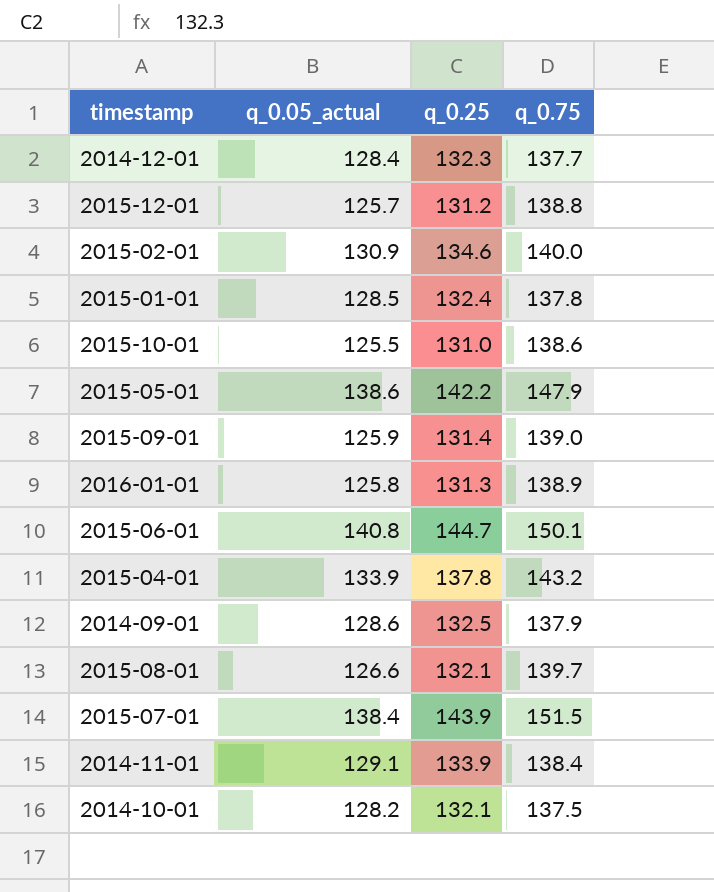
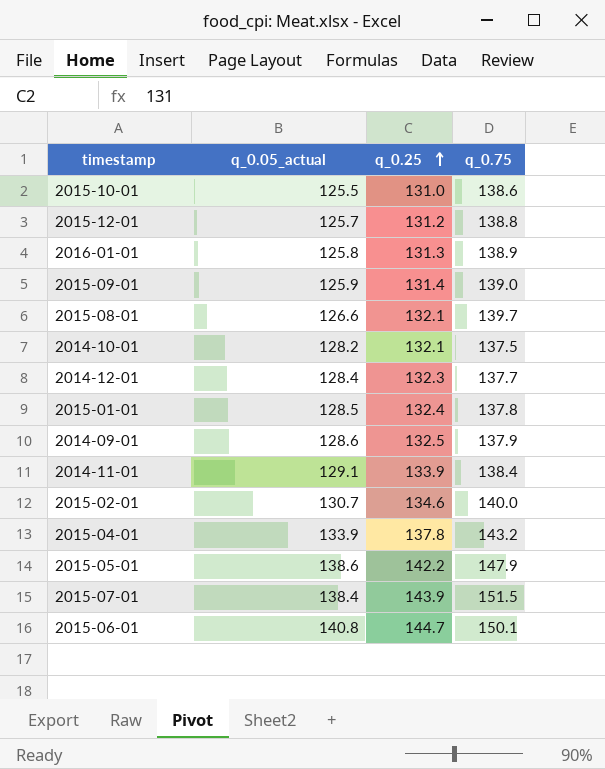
row order: none -> q_0.25 ascending
2015-02-01 | q_0.05_actual: 130.9 -> 130.7

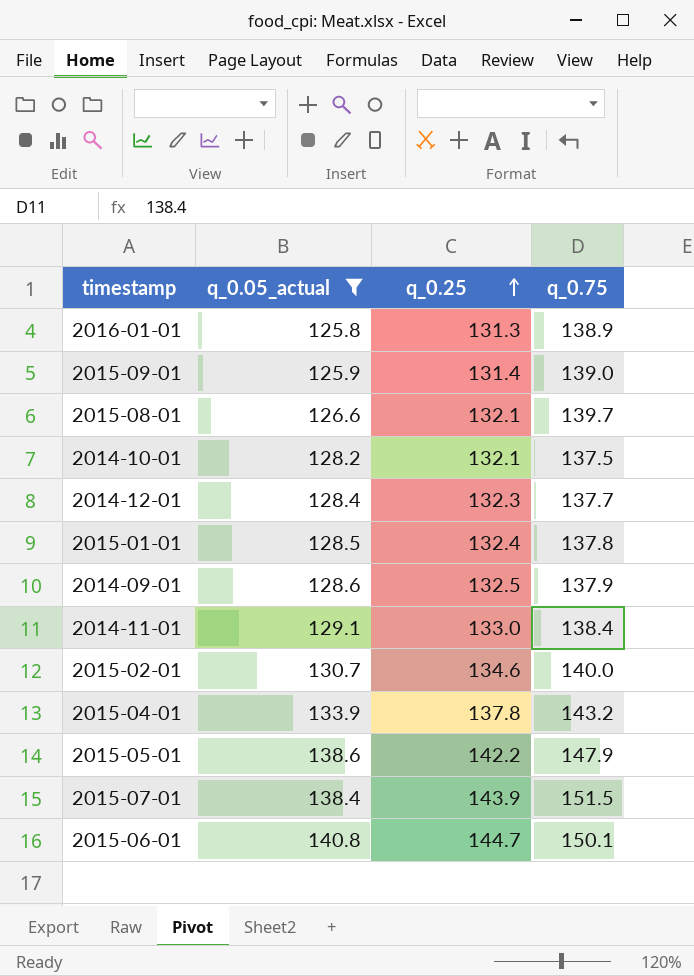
filter: none -> q_0.05_actual >= 125.8
2014-11-01 | q_0.25: 133.9 -> 133.0

